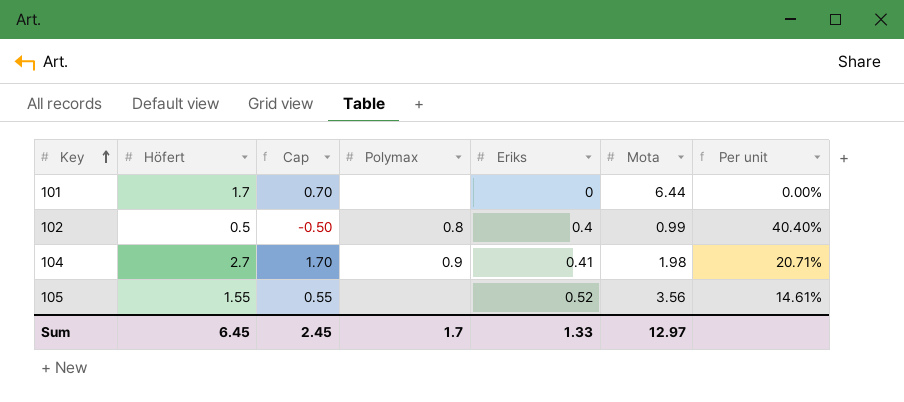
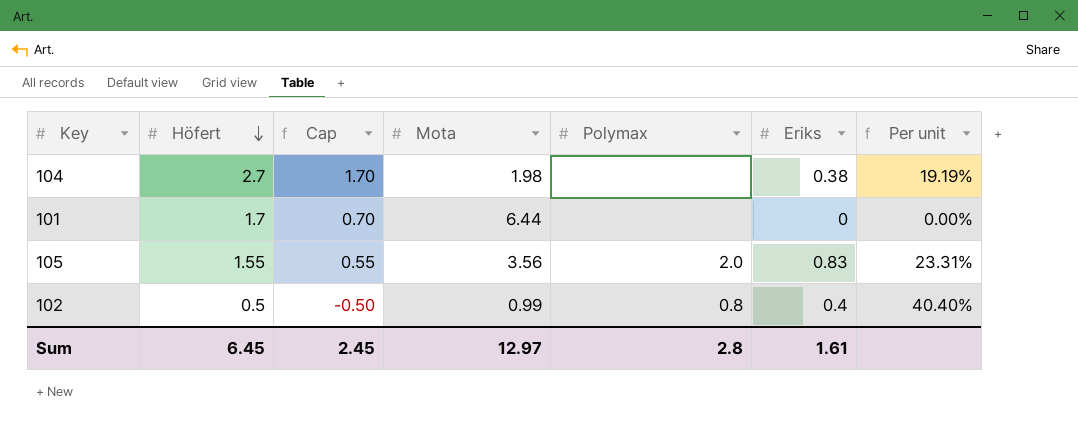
row order: Key ascending -> Höfert descending
column Mota | position: 6 -> 4
104 | Polymax: 0.9 -> none
104 | Eriks: 0.41 -> 0.38
104 | Per unit: 20.71% -> 19.19%
105 | Polymax: none -> 2.0
105 | Eriks: 0.52 -> 0.83
105 | Per unit: 14.61% -> 23.31%
Sum | Polymax: 1.7 -> 2.8
Sum | Eriks: 1.33 -> 1.61

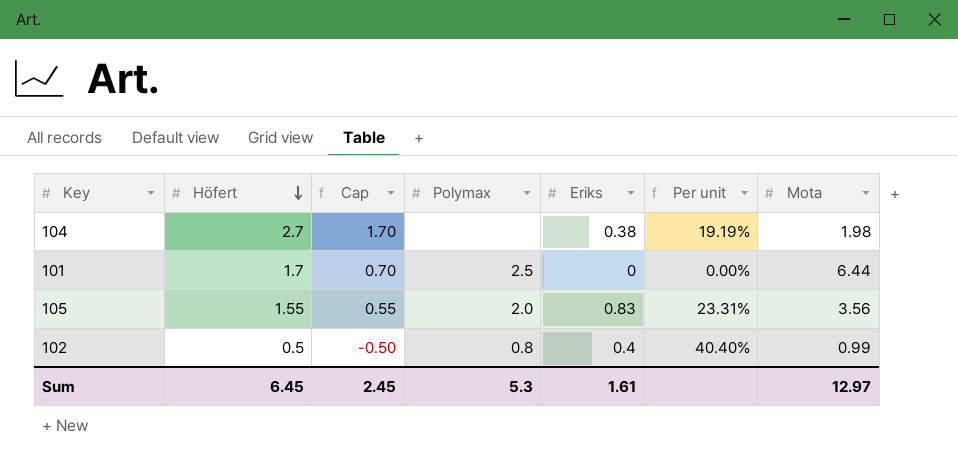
column Mota | position: 4 -> 7
101 | Polymax: none -> 2.5
Sum | Polymax: 2.8 -> 5.3

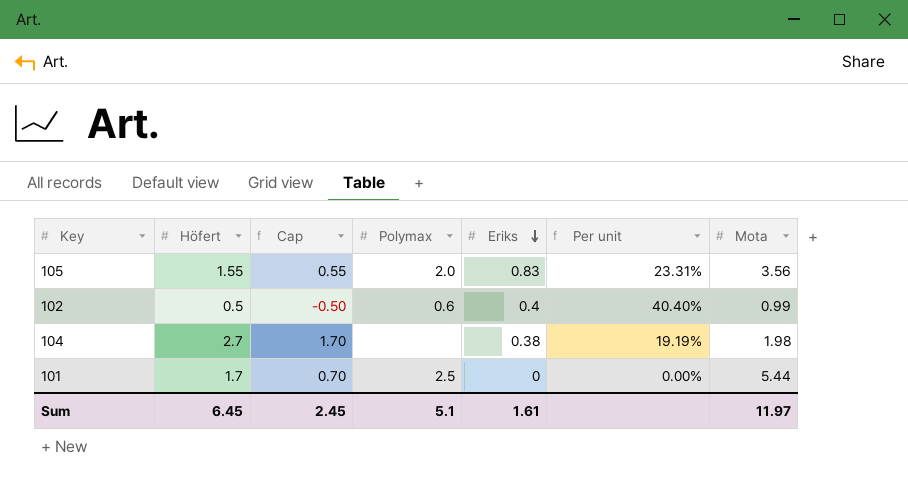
row order: Höfert descending -> Eriks descending
102 | Polymax: 0.8 -> 0.6
101 | Mota: 6.44 -> 5.44
Sum | Polymax: 5.3 -> 5.1
Sum | Mota: 12.97 -> 11.97

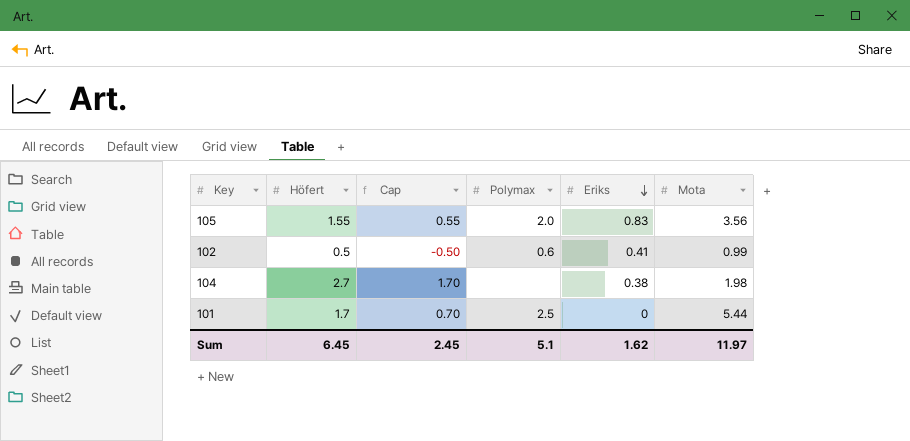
column Per unit | formula: [Eriks] / [Mota] -> none
102 | Eriks: 0.4 -> 0.41
Sum | Eriks: 1.61 -> 1.62

